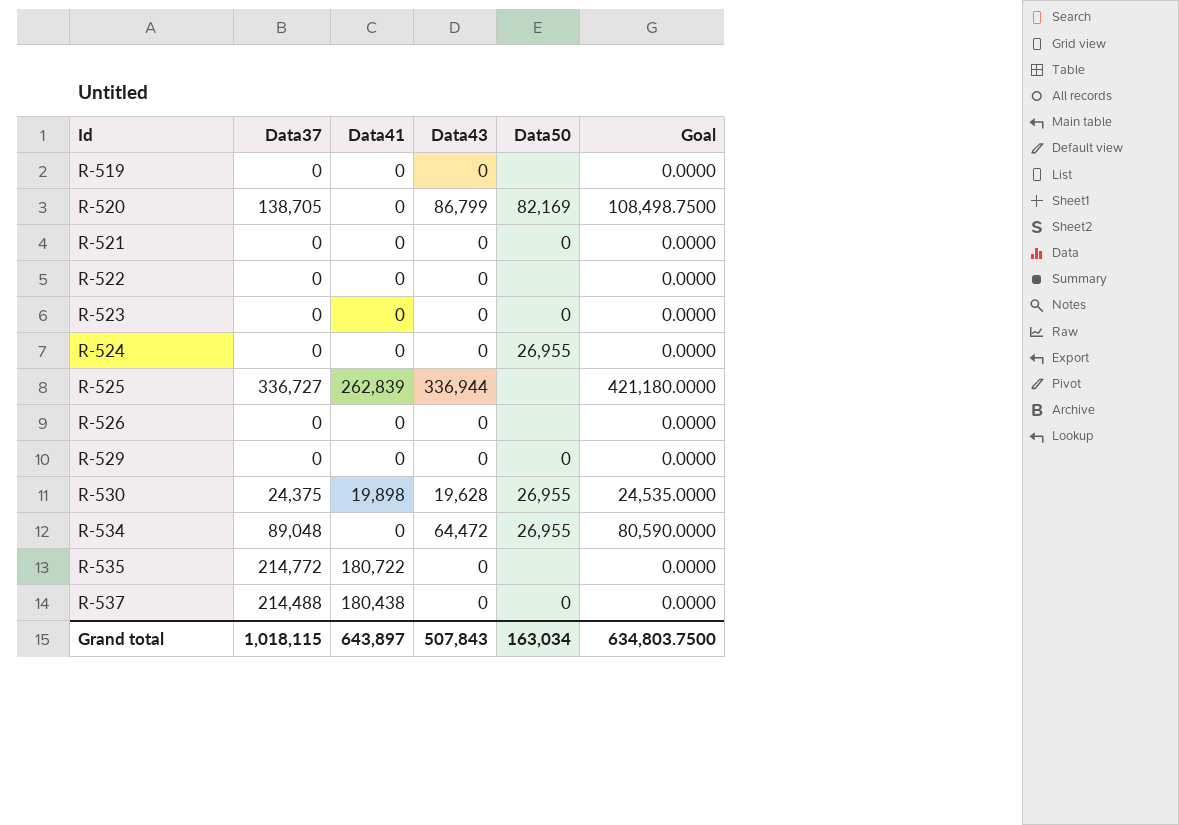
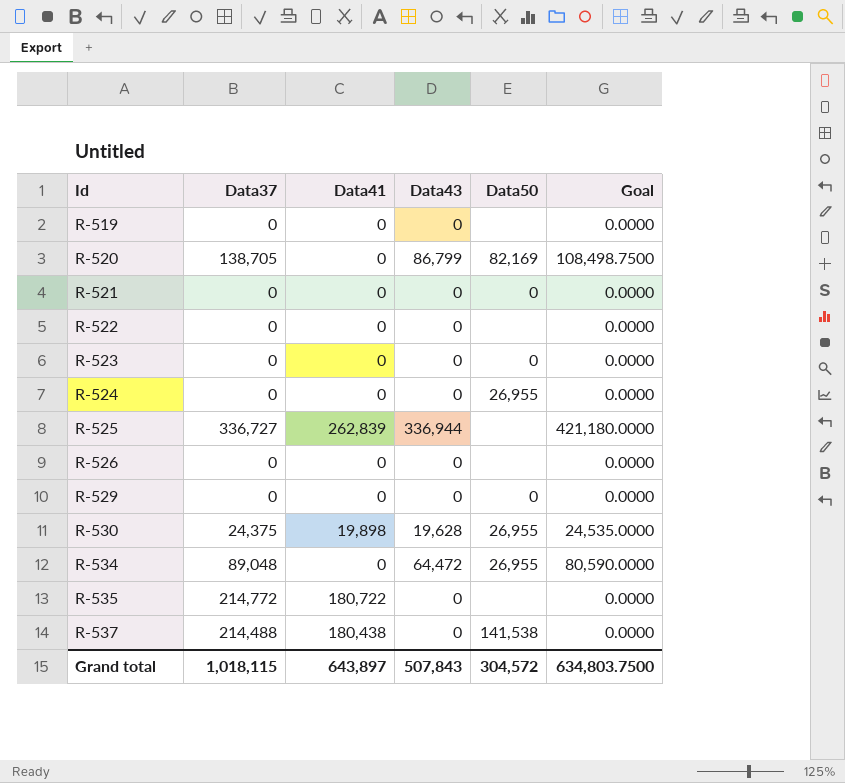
R-537 | Data50: 0 -> 141,538
Grand total | Data50: 163,034 -> 304,572

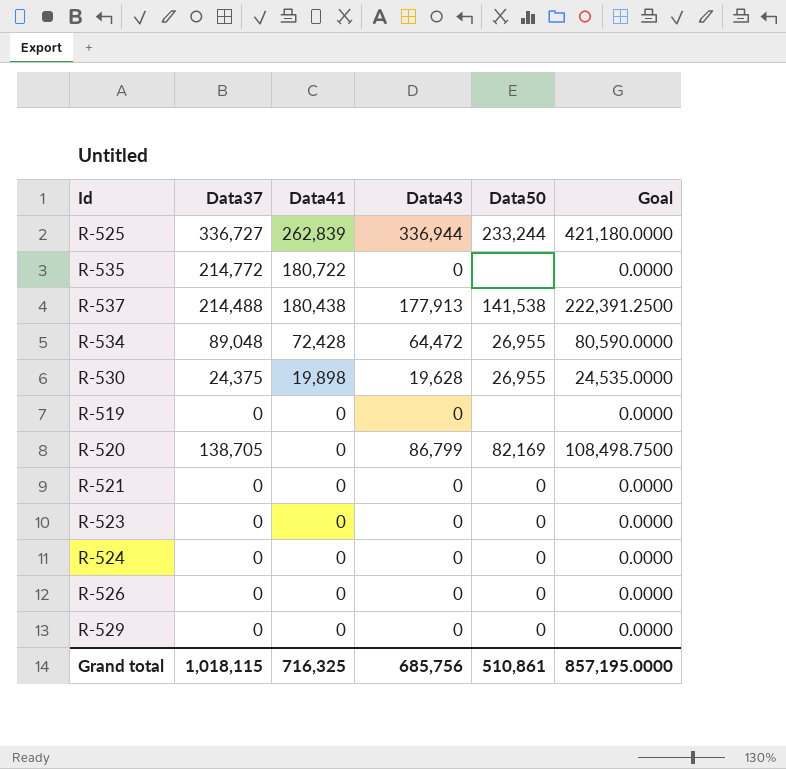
row order: Id ascending -> Data41 descending
row R-522: 0 | 0 | 0 | none | 0.0000 -> none
R-525 | Data50: none -> 233,244
R-537 | Data43: 0 -> 177,913
R-537 | Goal: 0.0000 -> 222,391.2500
R-534 | Data41: 0 -> 72,428
R-524 | Data50: 26,955 -> 0
R-526 | Data50: none -> 0
Grand total | Data41: 643,897 -> 716,325
Grand total | Data43: 507,843 -> 685,756
Grand total | Data50: 304,572 -> 510,861
Grand total | Goal: 634,803.7500 -> 857,195.0000

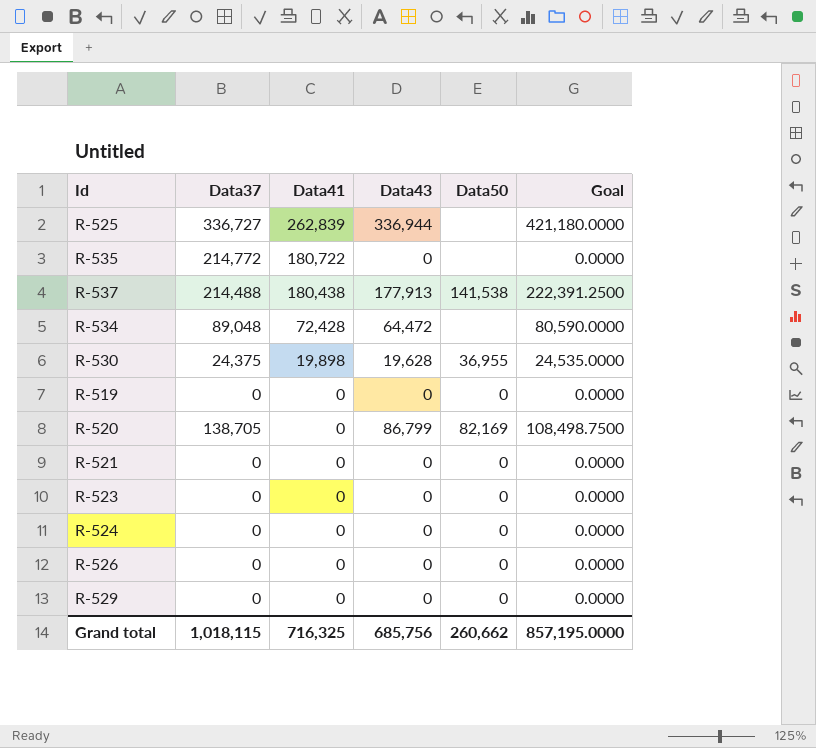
R-525 | Data50: 233,244 -> none
R-534 | Data50: 26,955 -> none
R-530 | Data50: 26,955 -> 36,955
R-519 | Data50: none -> 0
Grand total | Data50: 510,861 -> 260,662

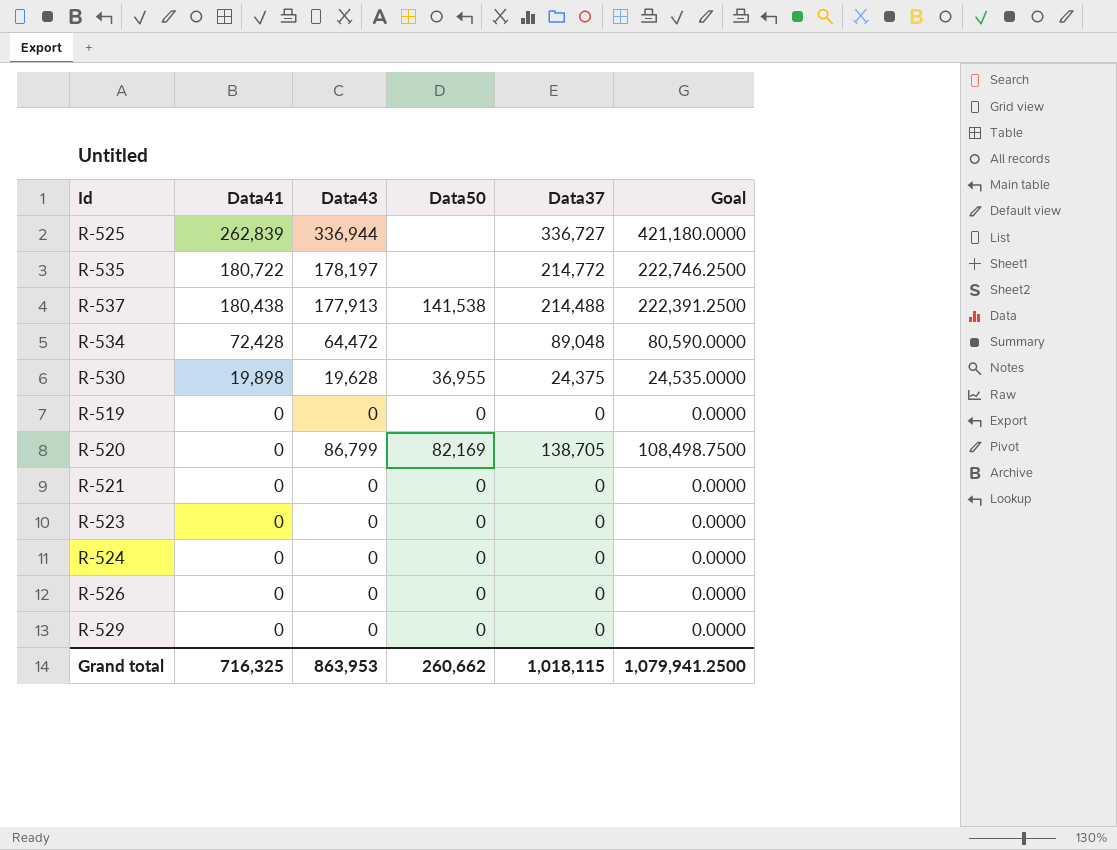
column Data37 | position: 2 -> 5
R-535 | Data43: 0 -> 178,197
R-535 | Goal: 0.0000 -> 222,746.2500
Grand total | Data43: 685,756 -> 863,953
Grand total | Goal: 857,195.0000 -> 1,079,941.2500

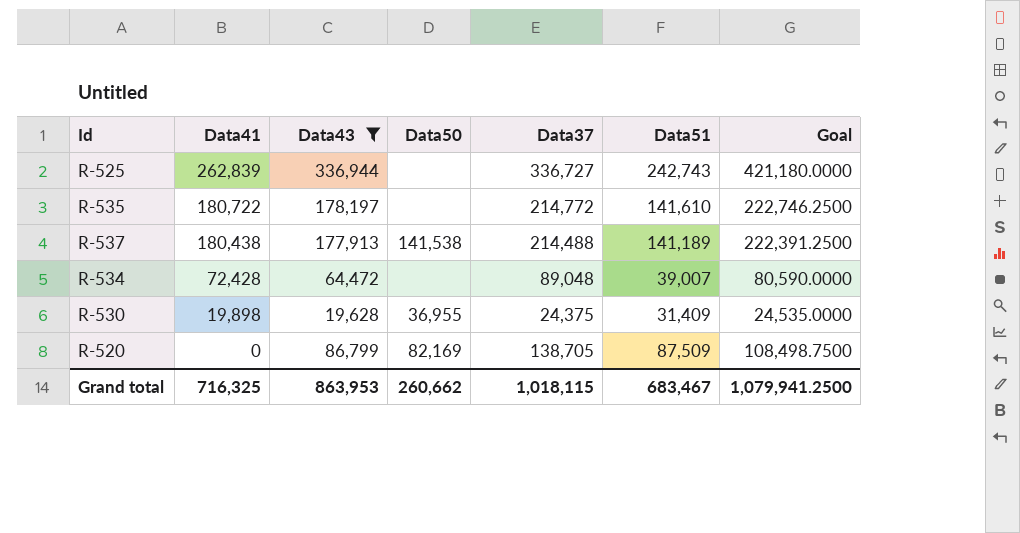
filter: none -> Data43 != 0
column Data51 | position: none -> 6

